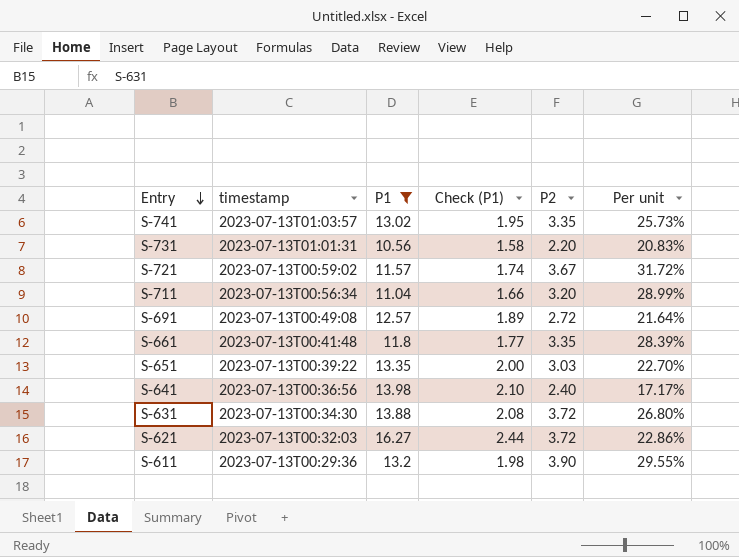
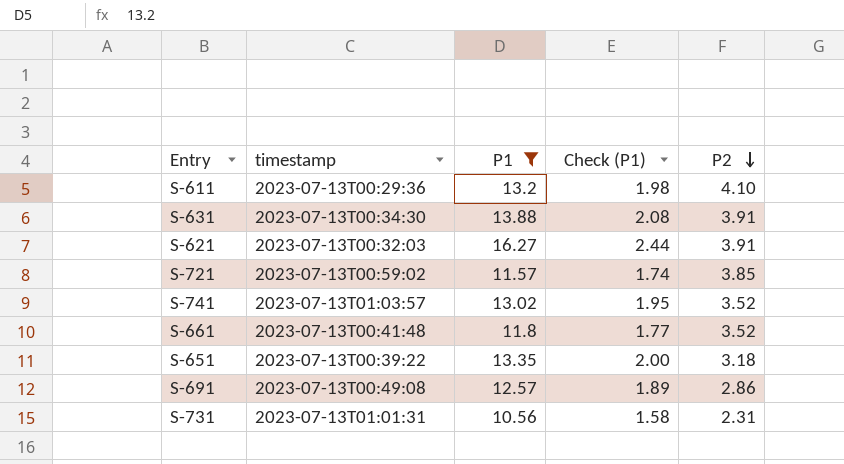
row order: Entry descending -> P2 descending
column Per unit | formula: [P2] / [P1] -> none
row S-711: 2023-07-13T00:56:34 | 11.04 | 1.66 | 3.20 | 28.99% -> none
row S-641: 2023-07-13T00:36:56 | 13.98 | 2.10 | 2.40 | 17.17% -> none
S-611 | P2: 3.90 -> 4.10
S-631 | P2: 3.72 -> 3.91
S-621 | P2: 3.72 -> 3.91
S-721 | P2: 3.67 -> 3.85
S-741 | P2: 3.35 -> 3.52
S-661 | P2: 3.35 -> 3.52
S-651 | P2: 3.03 -> 3.18
S-691 | P2: 2.72 -> 2.86
S-731 | P2: 2.20 -> 2.31

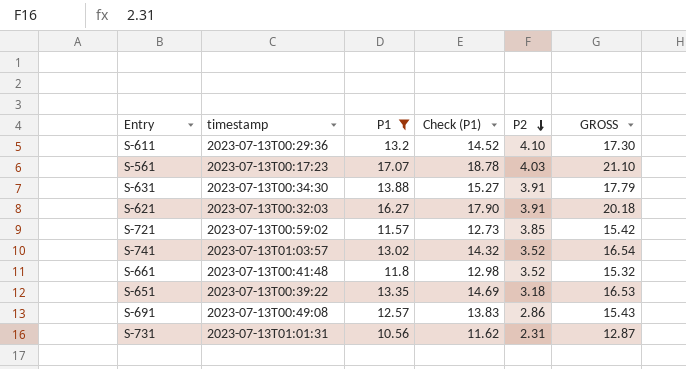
column Check (P1) | formula: [P1] * 0.15 -> [P1] * 1.1
column GROSS | formula: none -> [P1] + [P2]
row S-561: none -> 2023-07-13T00:17:23 | 17.07 | 18.78 | 4.03 | 21.10

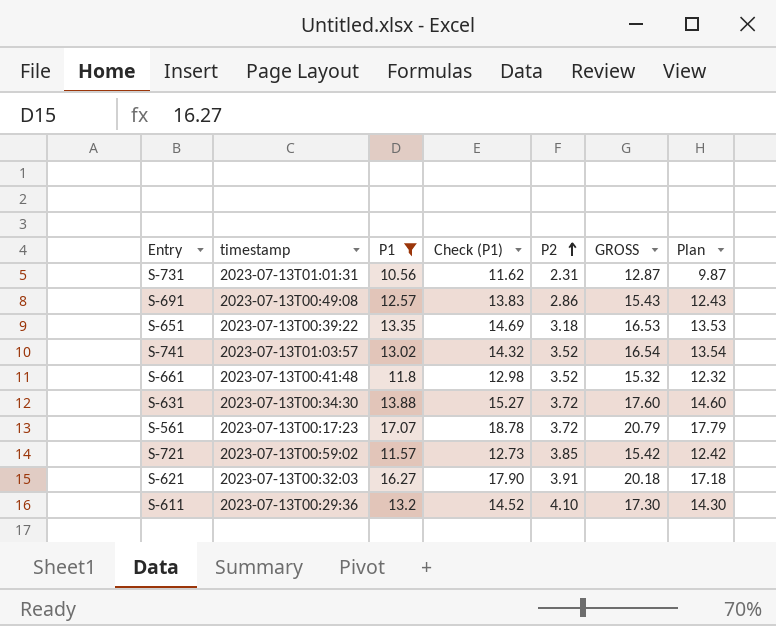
row order: P2 descending -> P2 ascending
column Plan | formula: none -> [GROSS] - 3
S-631 | P2: 3.91 -> 3.72
S-631 | GROSS: 17.79 -> 17.60
S-561 | P2: 4.03 -> 3.72
S-561 | GROSS: 21.10 -> 20.79

